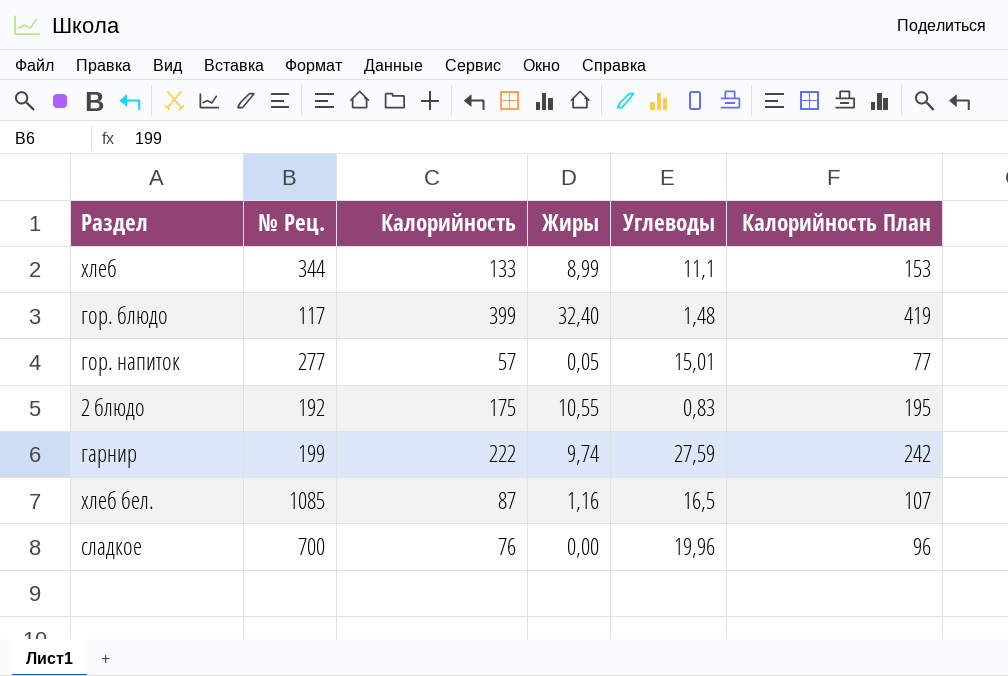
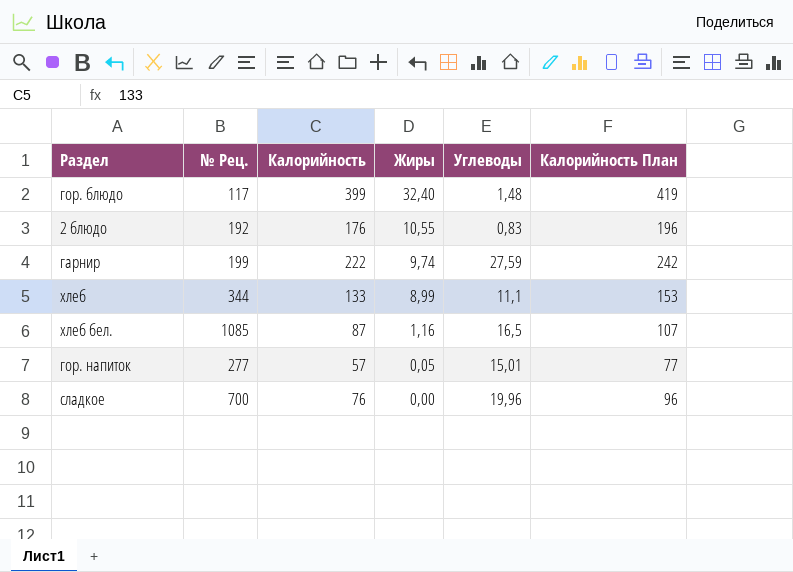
row order: none -> Жиры descending
2 блюдо | Калорийность: 175 -> 176
2 блюдо | Калорийность План: 195 -> 196

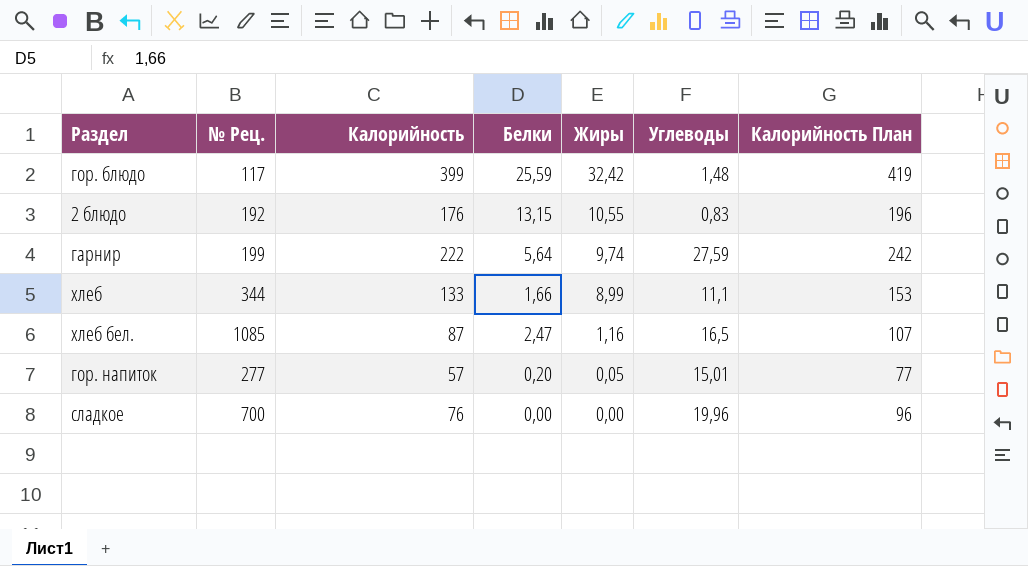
column Белки | position: none -> 4
гор. блюдо | Жиры: 32,40 -> 32,42

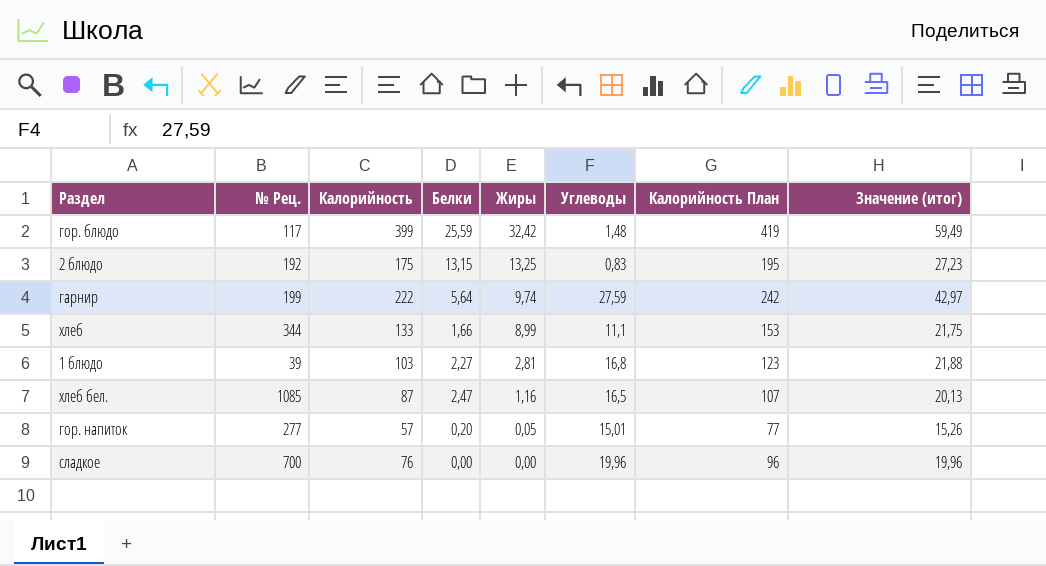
column Значение (итог) | formula: none -> [Белки] + [Жиры] + [Углеводы]
2 блюдо | Калорийность: 176 -> 175
2 блюдо | Жиры: 10,55 -> 13,25
2 блюдо | Калорийность План: 196 -> 195
row 1 блюдо: none -> 39 | 103 | 2,27 | 2,81 | 16,8 | 123 | 21,88

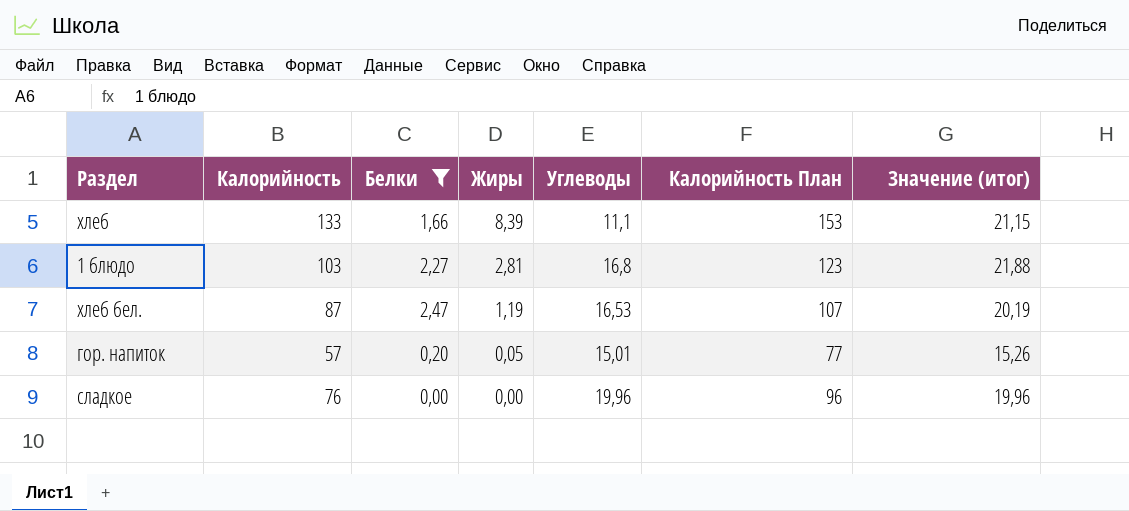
filter: none -> Белки <= 2,47
column № Рец. | position: 2 -> none
хлеб | Жиры: 8,99 -> 8,39
хлеб | Значение (итог): 21,75 -> 21,15
хлеб бел. | Жиры: 1,16 -> 1,19
хлеб бел. | Углеводы: 16,5 -> 16,53
хлеб бел. | Значение (итог): 20,13 -> 20,19

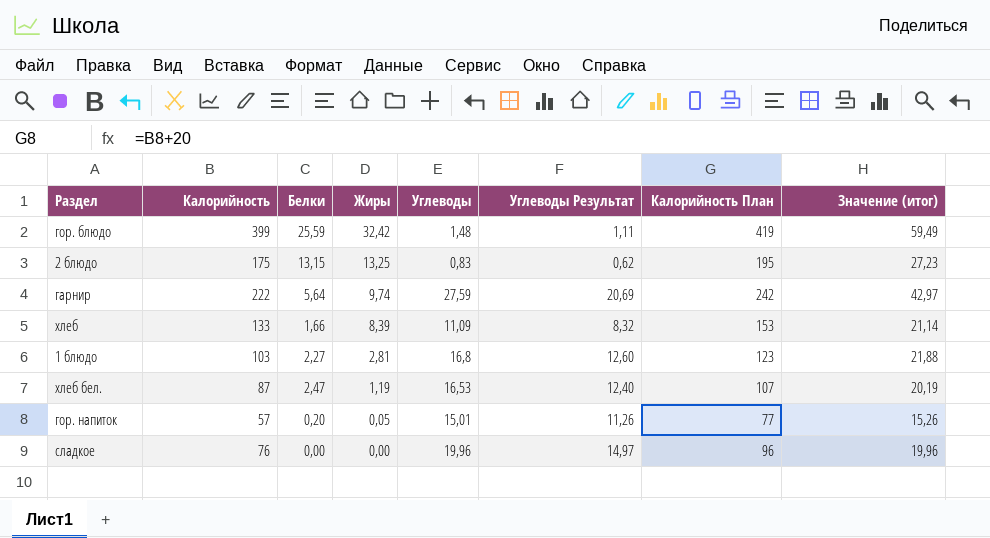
filter: Белки <= 2,47 -> none
column Углеводы Результат | formula: none -> [Углеводы] * 0,75
хлеб | Углеводы: 11,1 -> 11,09
хлеб | Значение (итог): 21,15 -> 21,14

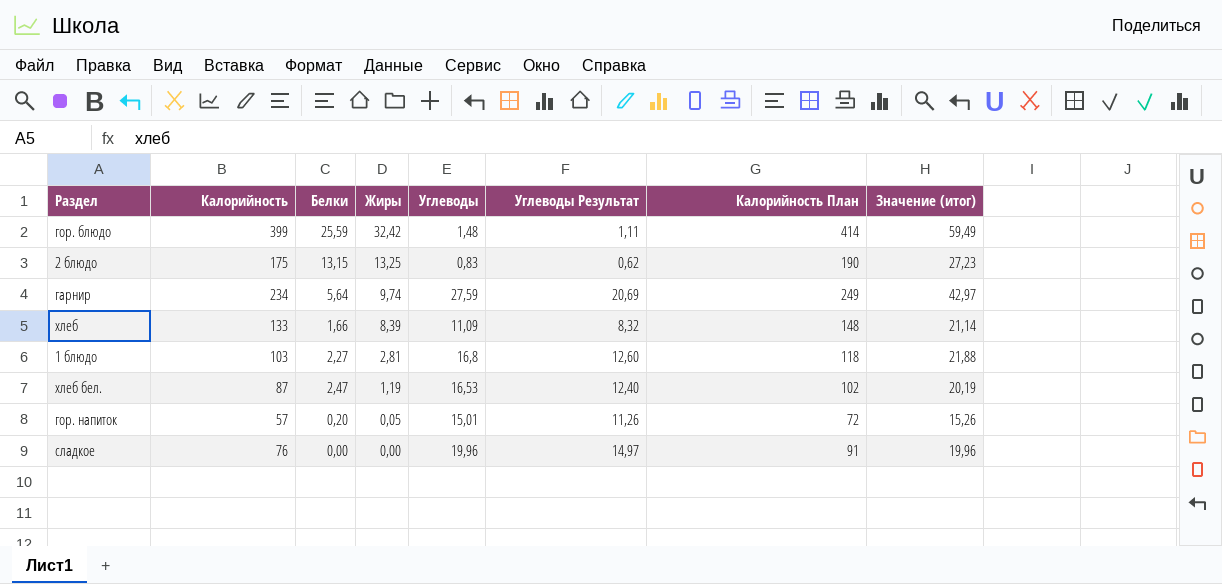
column Калорийность План | formula: [Калорийность] + 20 -> [Калорийность] + 15
гарнир | Калорийность: 222 -> 234

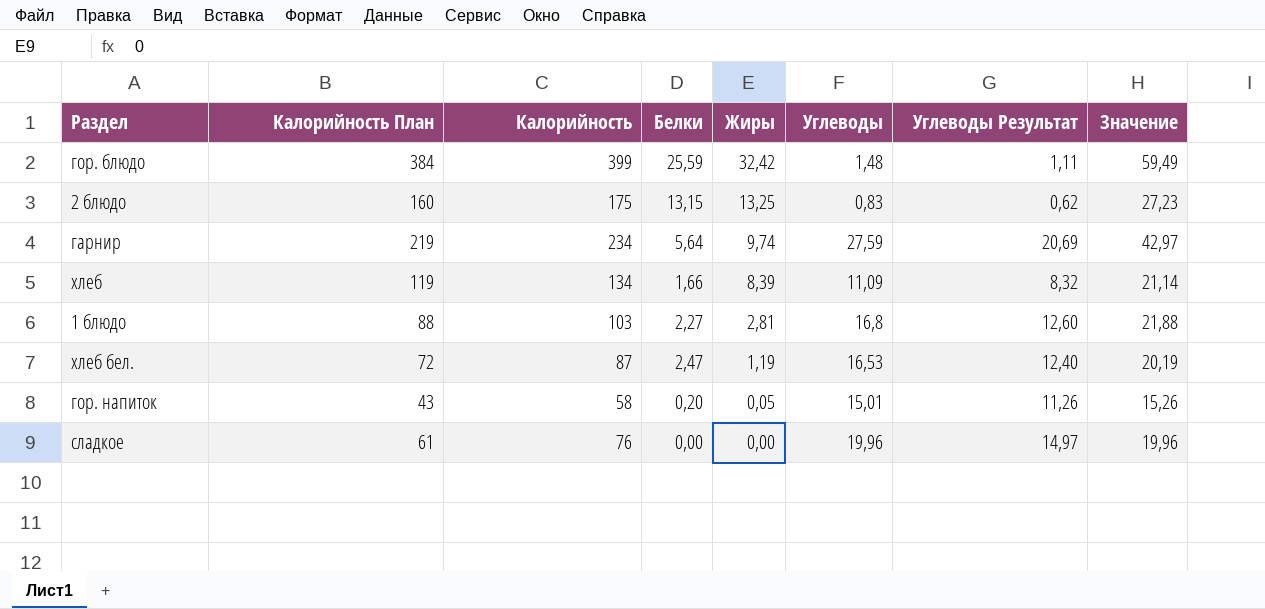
column Калорийность План | formula: [Калорийность] + 15 -> [Калорийность] - 15
column Калорийность План | position: 7 -> 2
column name: Значение (итог) -> Значение
хлеб | Калорийность: 133 -> 134
гор. напиток | Калорийность: 57 -> 58

